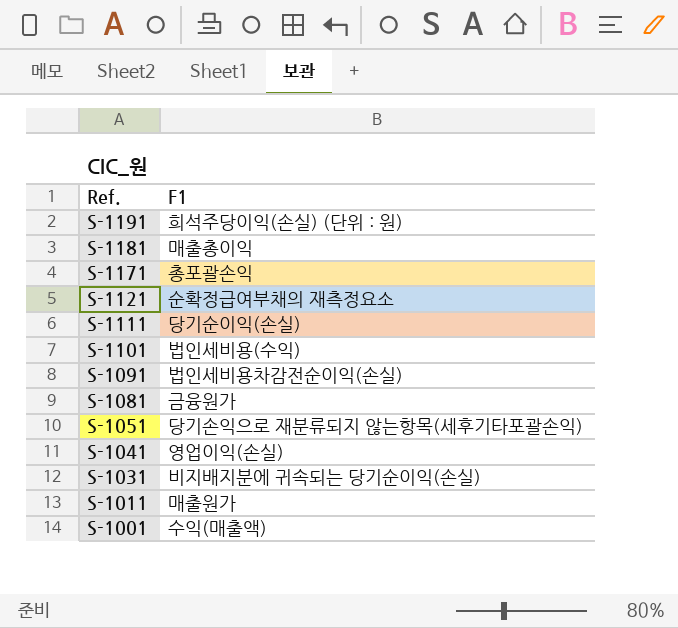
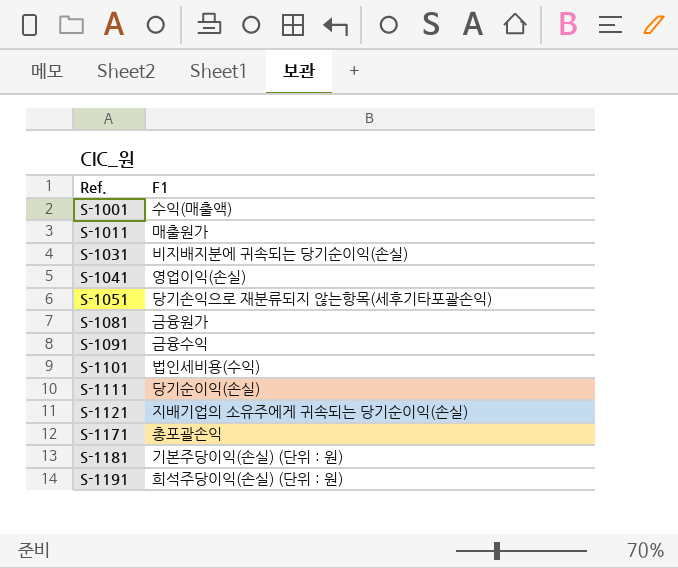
row order: Ref. descending -> Ref. ascending
S-1091 | F1: 법인세비용차감전순이익(손실) -> 금융수익
S-1121 | F1: 순확정급여부채의 재측정요소 -> 지배기업의 소유주에게 귀속되는 당기순이익(손실)
S-1181 | F1: 매출총이익 -> 기본주당이익(손실) (단위 : 원)

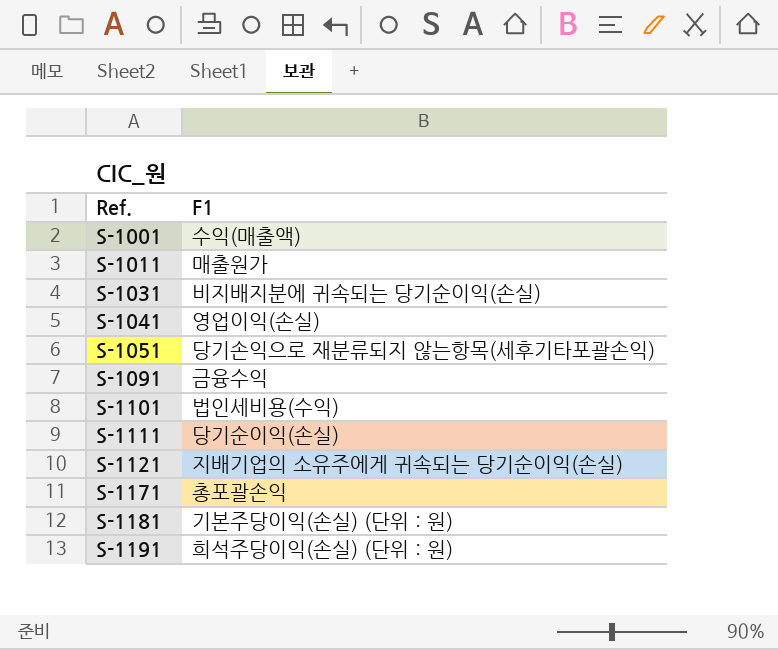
row S-1081: 금융원가 -> none

